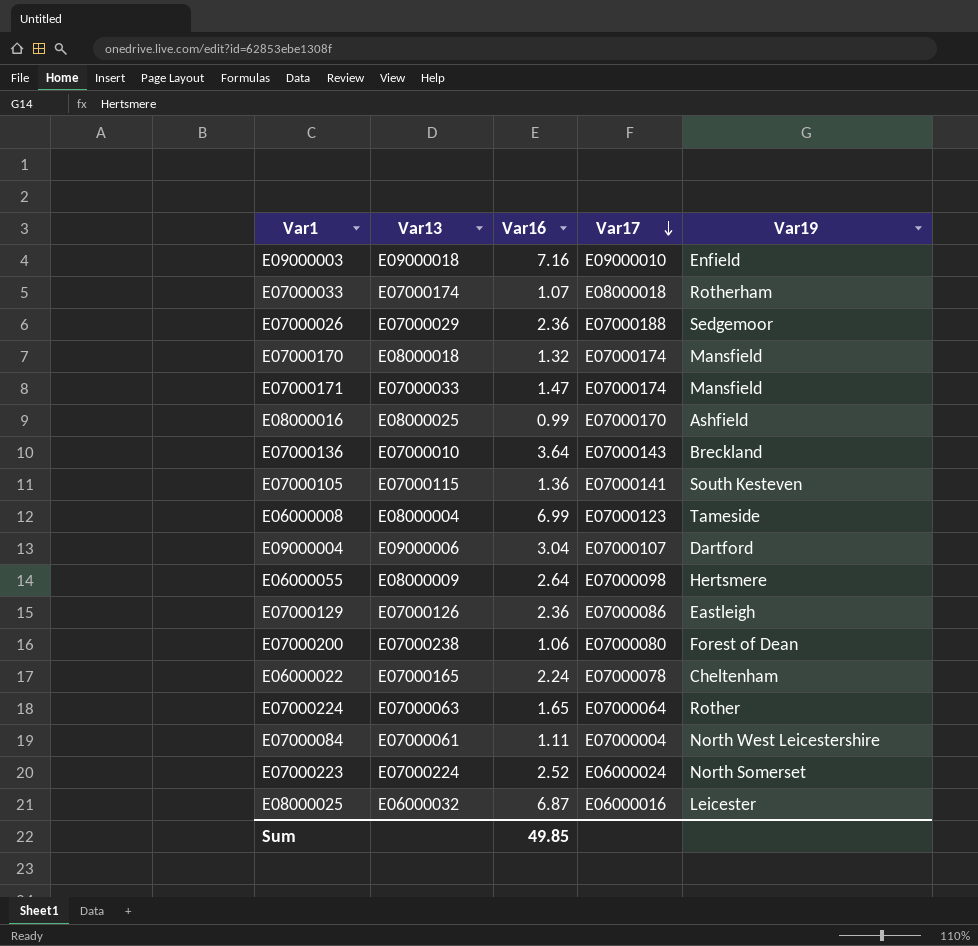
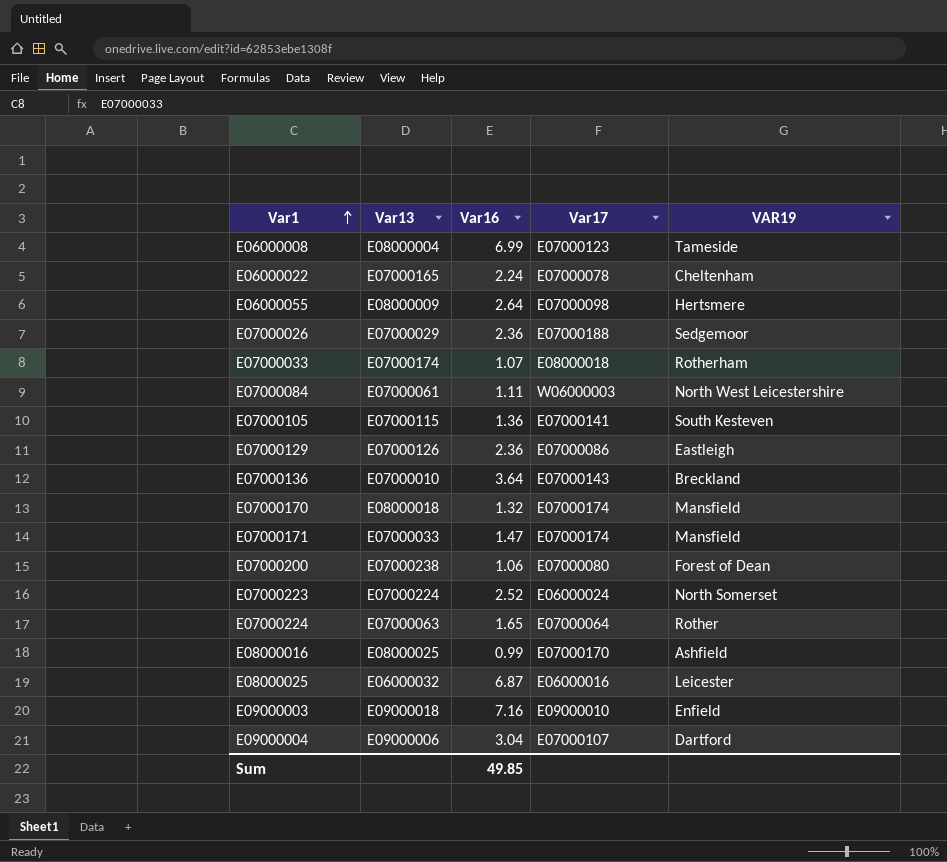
row order: Var17 descending -> Var1 ascending
column name: Var19 -> VAR19
E07000084 | Var17: E07000004 -> W06000003

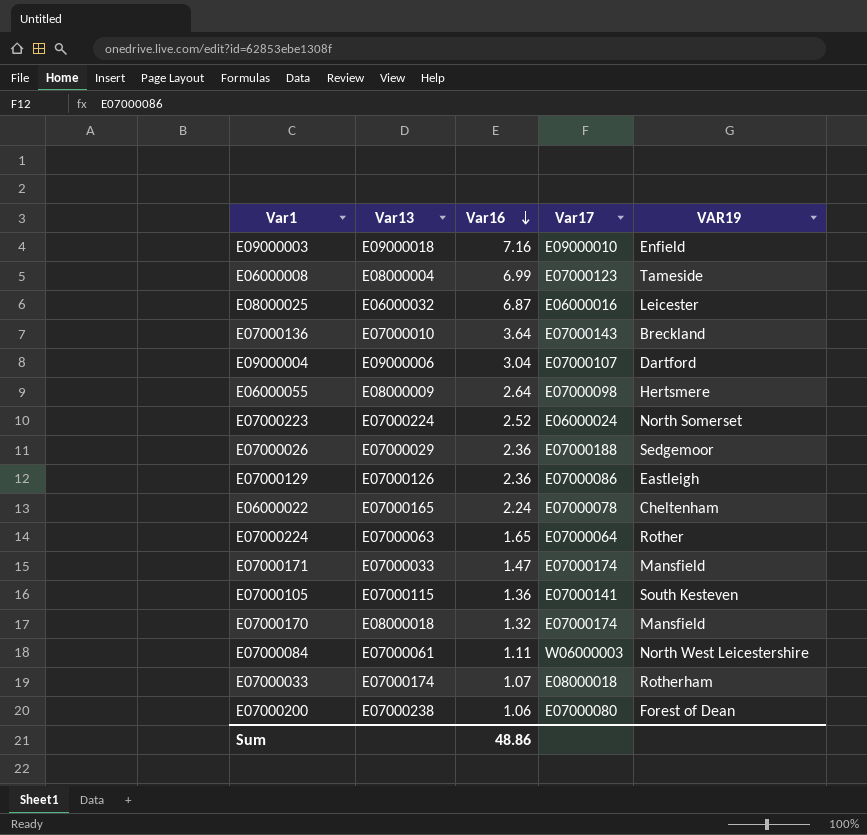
row order: Var1 ascending -> Var16 descending
row E08000016: E08000025 | 0.99 | E07000170 | Ashfield -> none
Sum | Var16: 49.85 -> 48.86

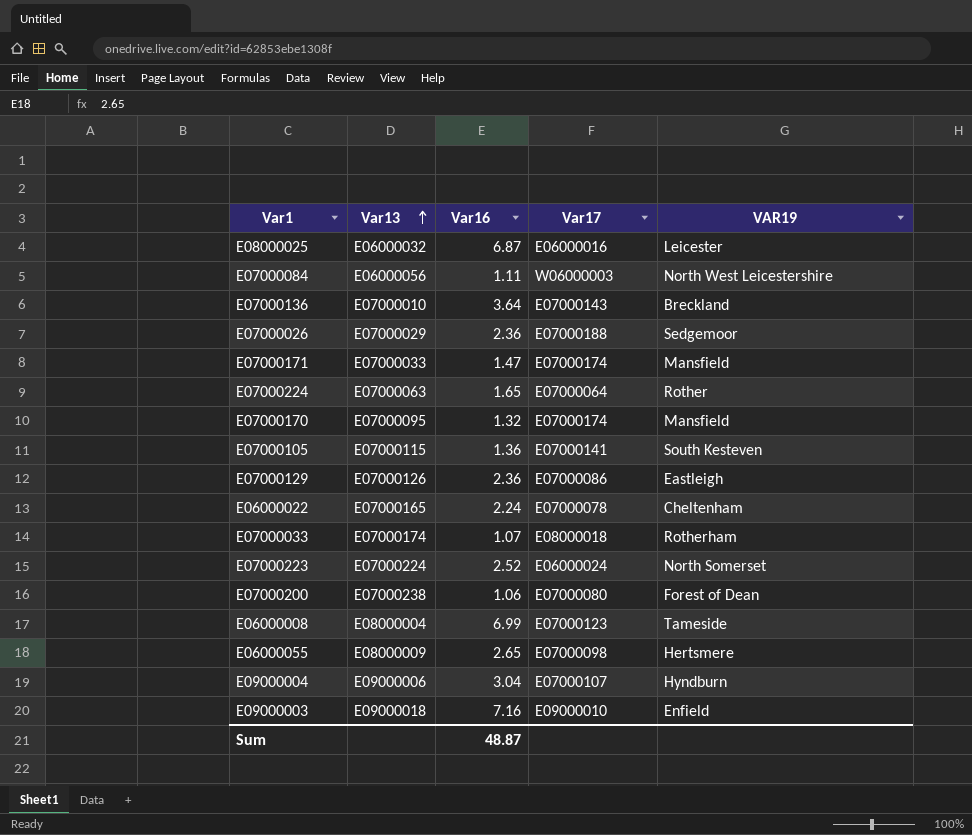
row order: Var16 descending -> Var13 ascending
E07000084 | Var13: E07000061 -> E06000056
E07000170 | Var13: E08000018 -> E07000095
E06000055 | Var16: 2.64 -> 2.65
E09000004 | VAR19: Dartford -> Hyndburn
Sum | Var16: 48.86 -> 48.87

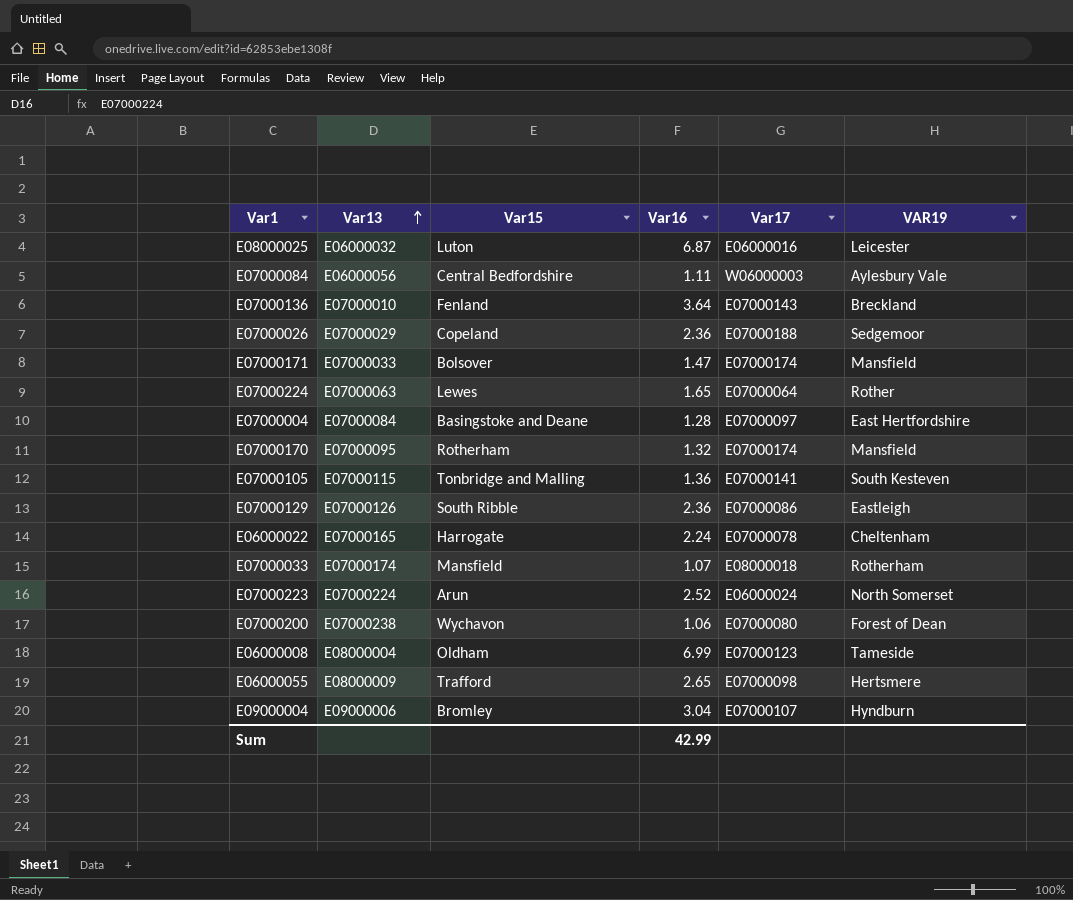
column Var15 | position: none -> 3
row E09000003: E09000018 | 7.16 | E09000010 | Enfield -> none
E07000084 | VAR19: North West Leicestershire -> Aylesbury Vale
row E07000004: none -> E07000084 | Basingstoke and Deane | 1.28 | E07000097 | East Hertfordshire
Sum | Var16: 48.87 -> 42.99

